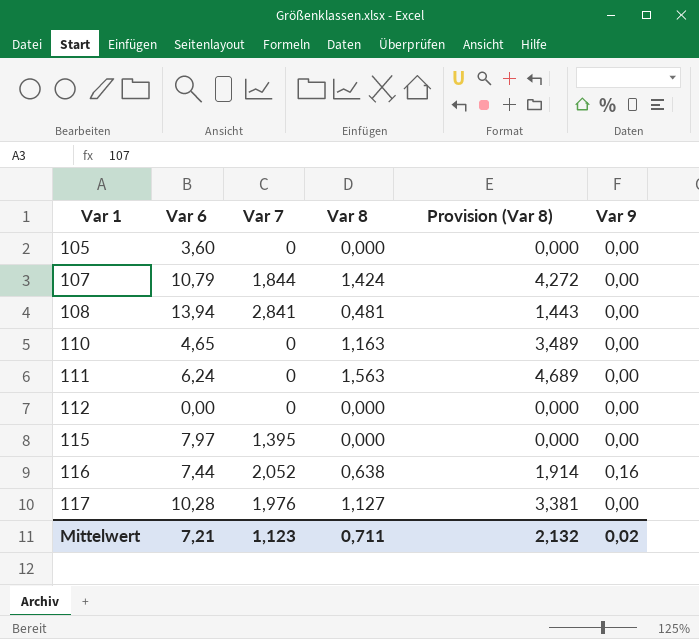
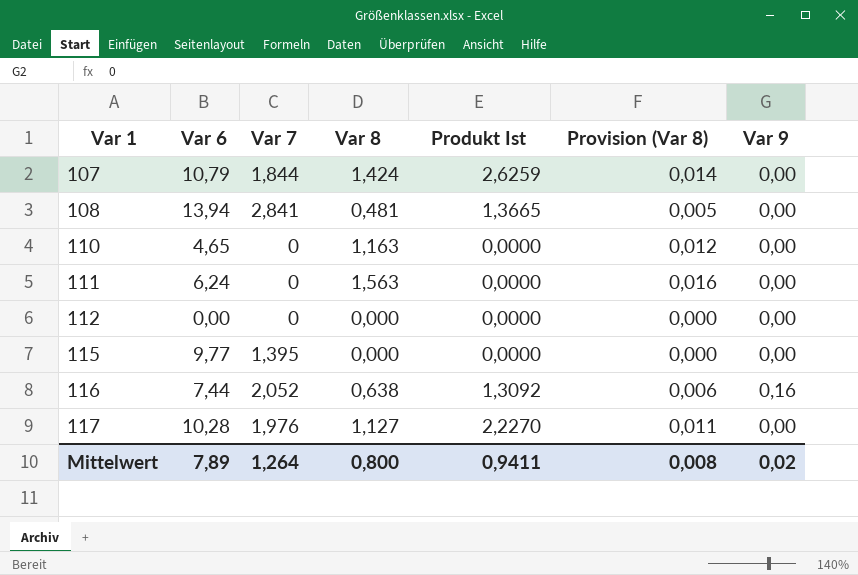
column Produkt Ist | formula: none -> [Var 7] * [Var 8]
column Provision (Var 8) | formula: [Var 8] * 3 -> [Var 8] * 0,01
row 105: 3,60 | 0 | 0,000 | 0,000 | 0,00 -> none
115 | Var 6: 7,97 -> 9,77
Mittelwert | Var 6: 7,21 -> 7,89
Mittelwert | Var 7: 1,123 -> 1,264
Mittelwert | Var 8: 0,711 -> 0,800
Mittelwert | Provision (Var 8): 2,132 -> 0,008

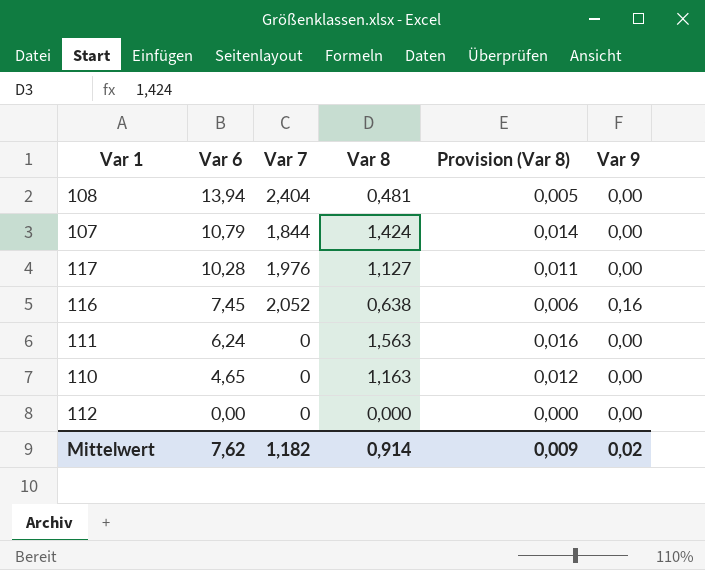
row order: Var 1 ascending -> Var 6 descending
column Produkt Ist | formula: [Var 7] * [Var 8] -> none
row 115: 9,77 | 1,395 | 0,000 | 0,0000 | 0,000 | 0,00 -> none
108 | Var 7: 2,841 -> 2,404
116 | Var 6: 7,44 -> 7,45
Mittelwert | Var 6: 7,89 -> 7,62
Mittelwert | Var 7: 1,264 -> 1,182
Mittelwert | Var 8: 0,800 -> 0,914
Mittelwert | Provision (Var 8): 0,008 -> 0,009

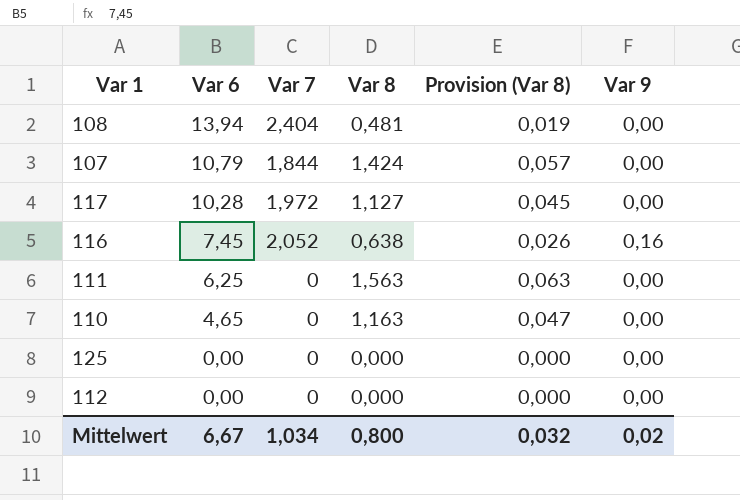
column Provision (Var 8) | formula: [Var 8] * 0,01 -> [Var 8] * 0,04
117 | Var 7: 1,976 -> 1,972
111 | Var 6: 6,24 -> 6,25
row 125: none -> 0,00 | 0 | 0,000 | 0,000 | 0,00
Mittelwert | Var 6: 7,62 -> 6,67
Mittelwert | Var 7: 1,182 -> 1,034
Mittelwert | Var 8: 0,914 -> 0,800
Mittelwert | Provision (Var 8): 0,009 -> 0,032

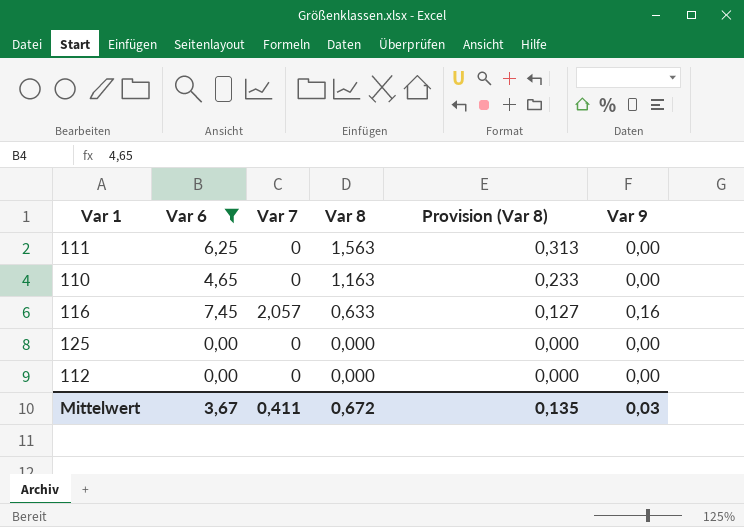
filter: none -> Var 6 <= 7,45
row order: Var 6 descending -> Var 8 descending
column Provision (Var 8) | formula: [Var 8] * 0,04 -> [Var 8] * 0,2
116 | Var 7: 2,052 -> 2,057
116 | Var 8: 0,638 -> 0,633
Mittelwert | Var 6: 6,67 -> 3,67
Mittelwert | Var 7: 1,034 -> 0,411
Mittelwert | Var 8: 0,800 -> 0,672
Mittelwert | Provision (Var 8): 0,032 -> 0,135
Mittelwert | Var 9: 0,02 -> 0,03

